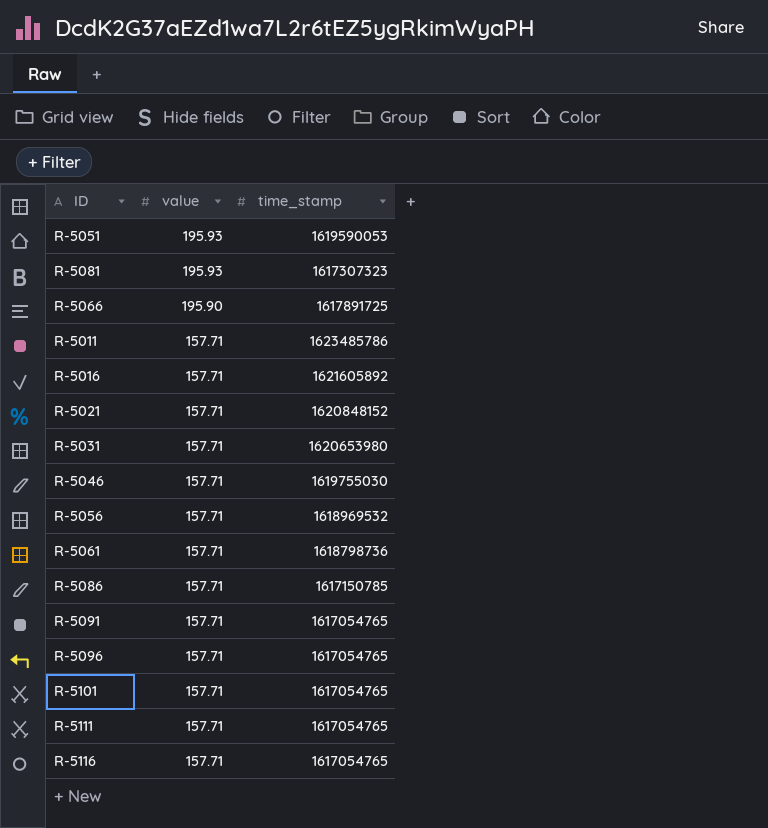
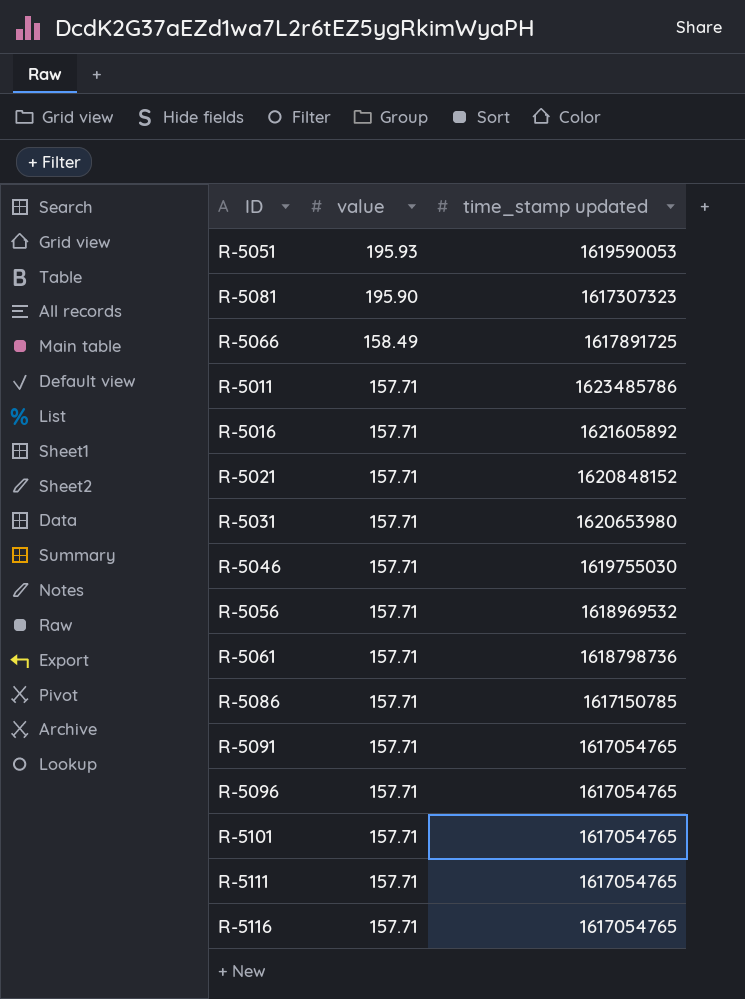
column name: time_stamp -> time_stamp updated
R-5081 | value: 195.93 -> 195.90
R-5066 | value: 195.90 -> 158.49

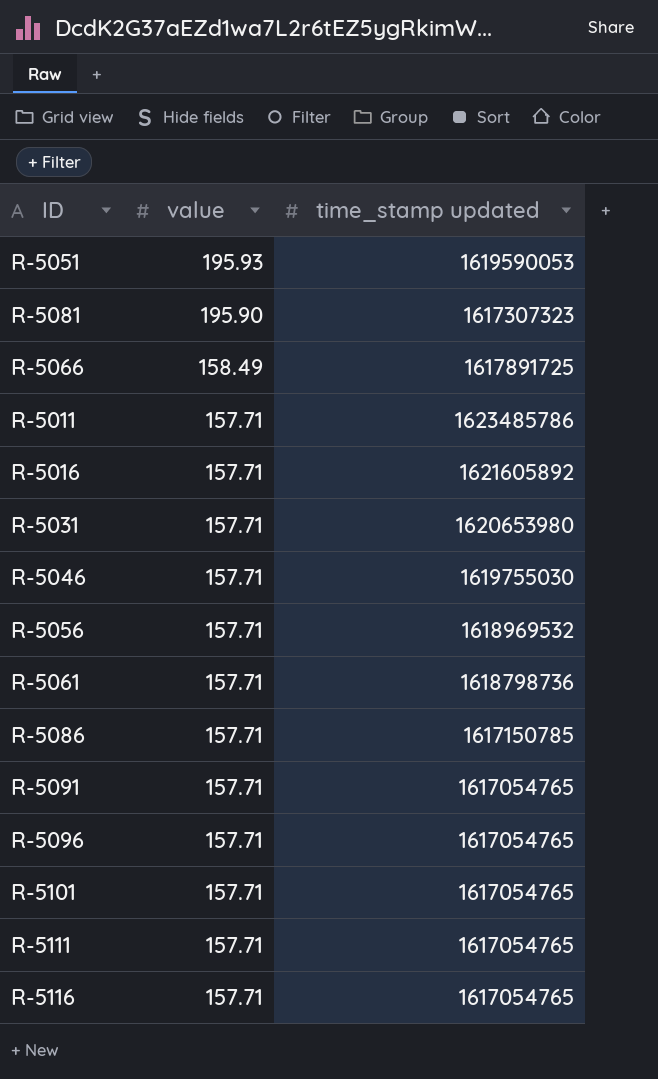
row R-5021: 157.71 | 1620848152 -> none

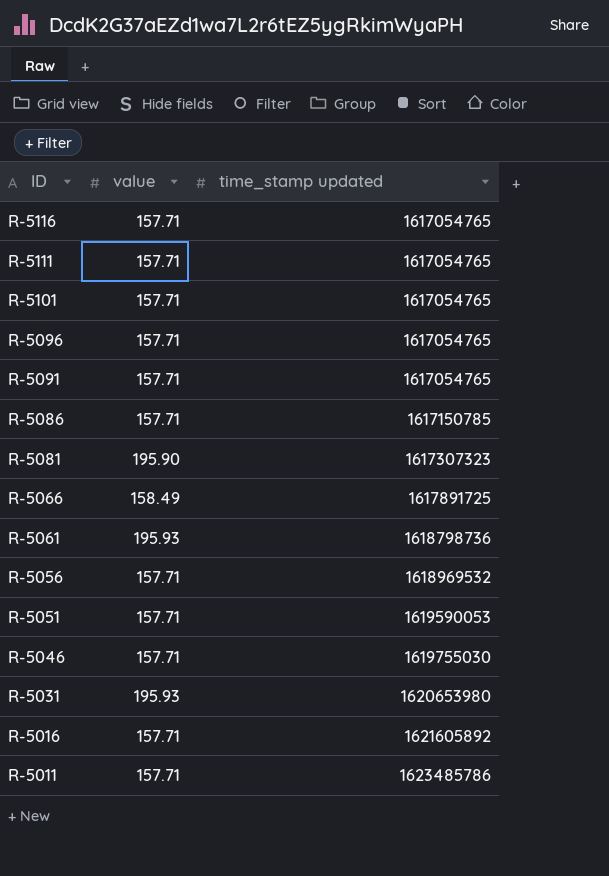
row order: value descending -> ID descending
R-5061 | value: 157.71 -> 195.93
R-5051 | value: 195.93 -> 157.71
R-5031 | value: 157.71 -> 195.93

